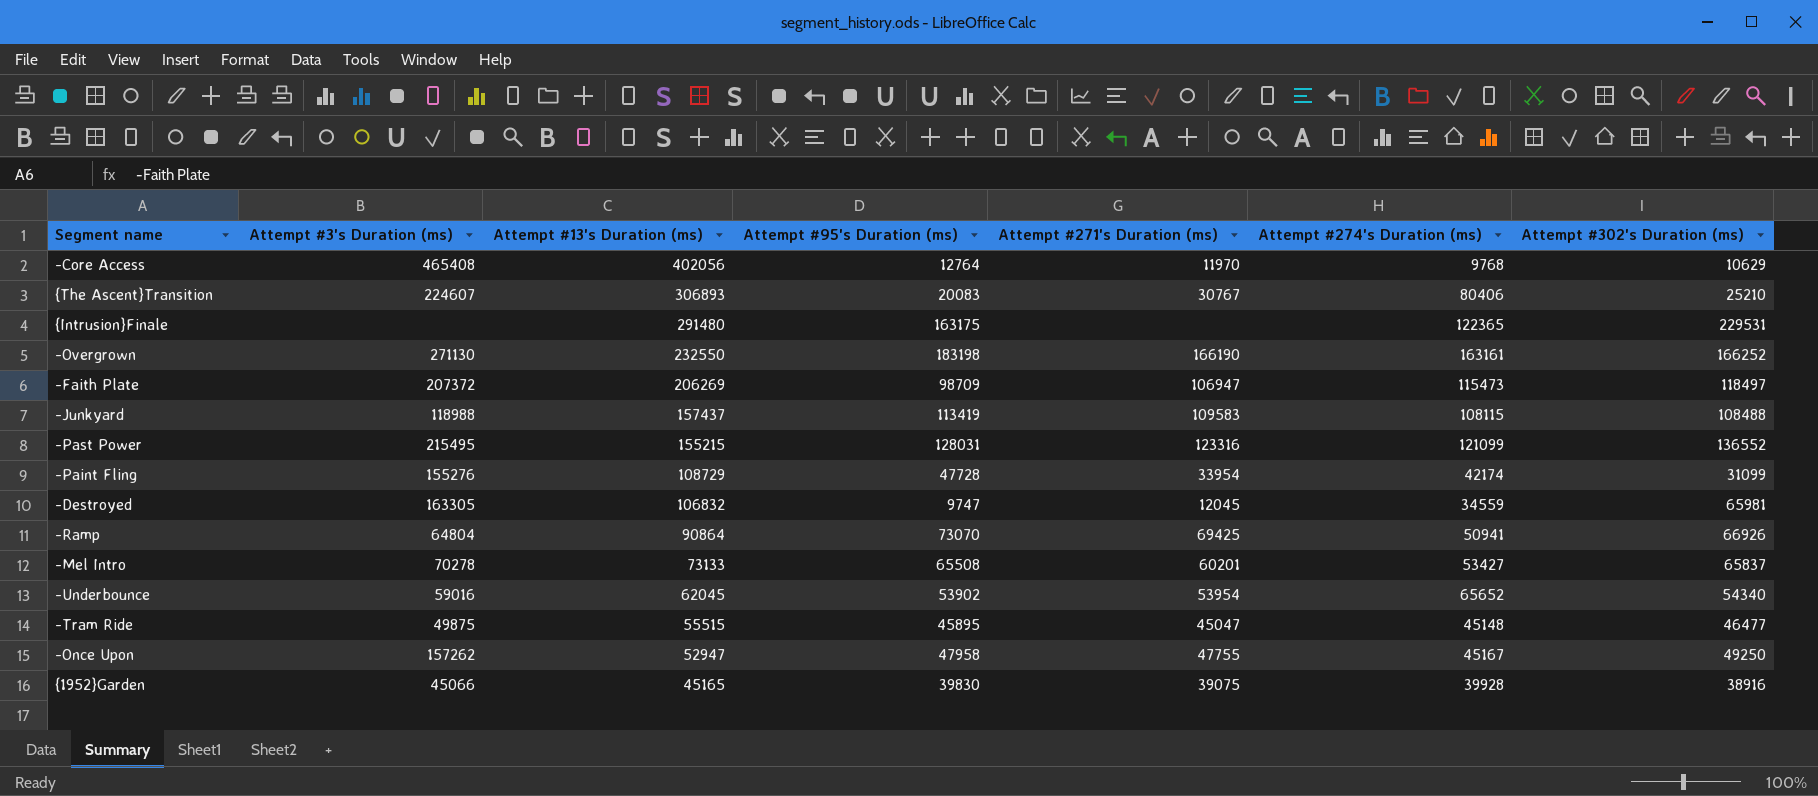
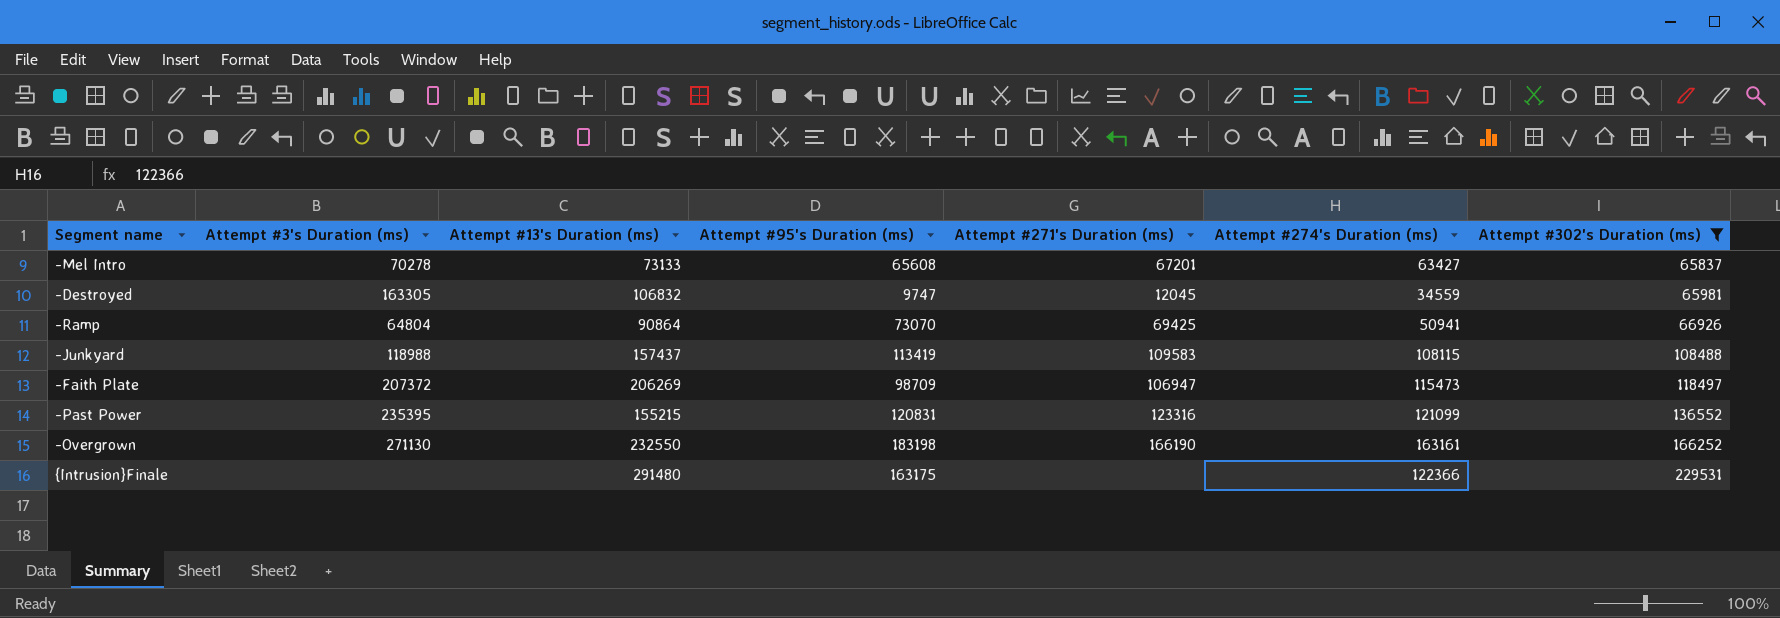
filter: none -> Attempt #302's Duration (ms) >= 65837
row order: Attempt #13's Duration (ms) descending -> Attempt #302's Duration (ms) ascending
-Mel Intro | Attempt #95's Duration (ms): 65508 -> 65608
-Mel Intro | Attempt #271's Duration (ms): 60201 -> 67201
-Mel Intro | Attempt #274's Duration (ms): 53427 -> 63427
-Past Power | Attempt #3's Duration (ms): 215495 -> 235395
-Past Power | Attempt #95's Duration (ms): 128031 -> 120831
{Intrusion}Finale | Attempt #274's Duration (ms): 122365 -> 122366

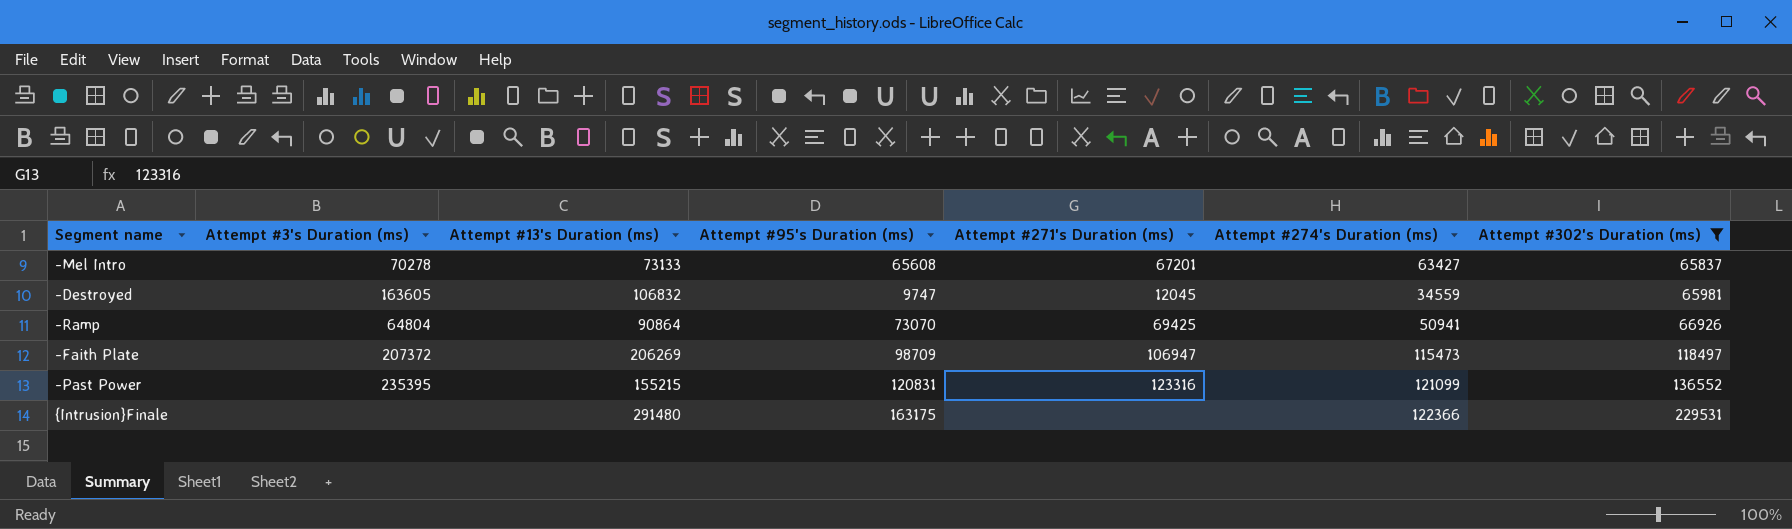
row -Junkyard: 118988 | 157437 | 113419 | 109583 | 108115 | 108488 -> none
row -Overgrown: 271130 | 232550 | 183198 | 166190 | 163161 | 166252 -> none
-Destroyed | Attempt #3's Duration (ms): 163305 -> 163605

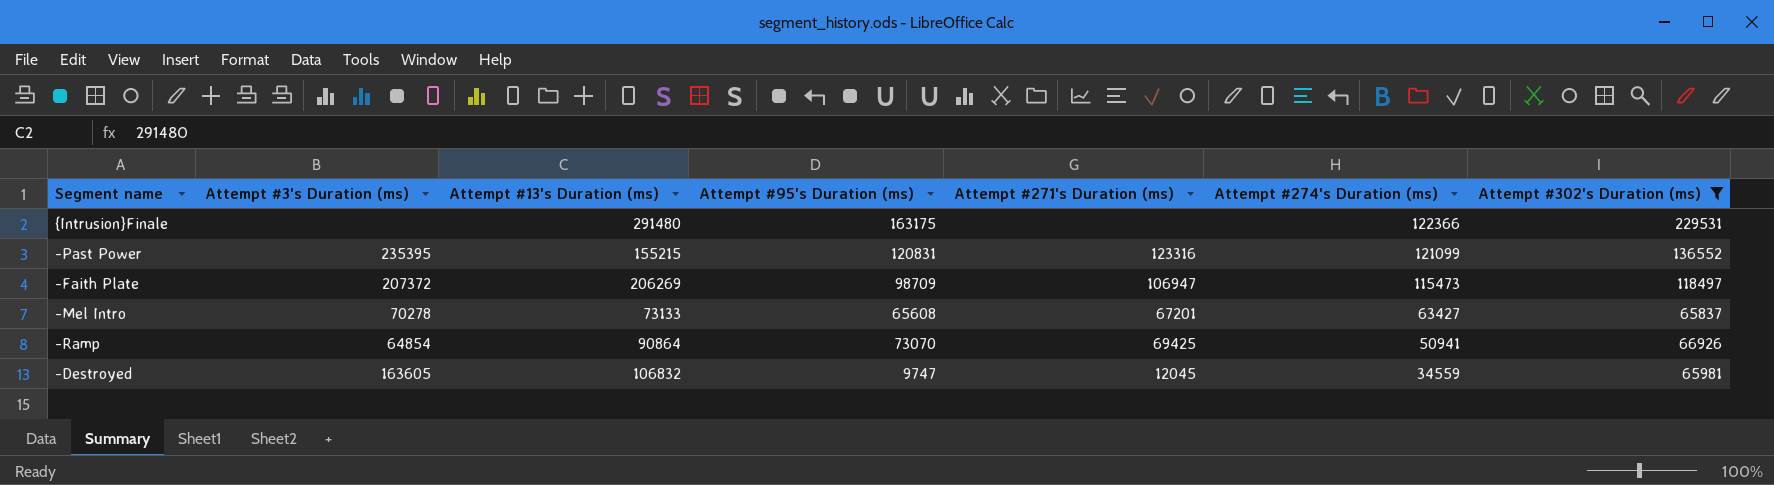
row order: Attempt #302's Duration (ms) ascending -> Attempt #274's Duration (ms) descending
-Ramp | Attempt #3's Duration (ms): 64804 -> 64854

